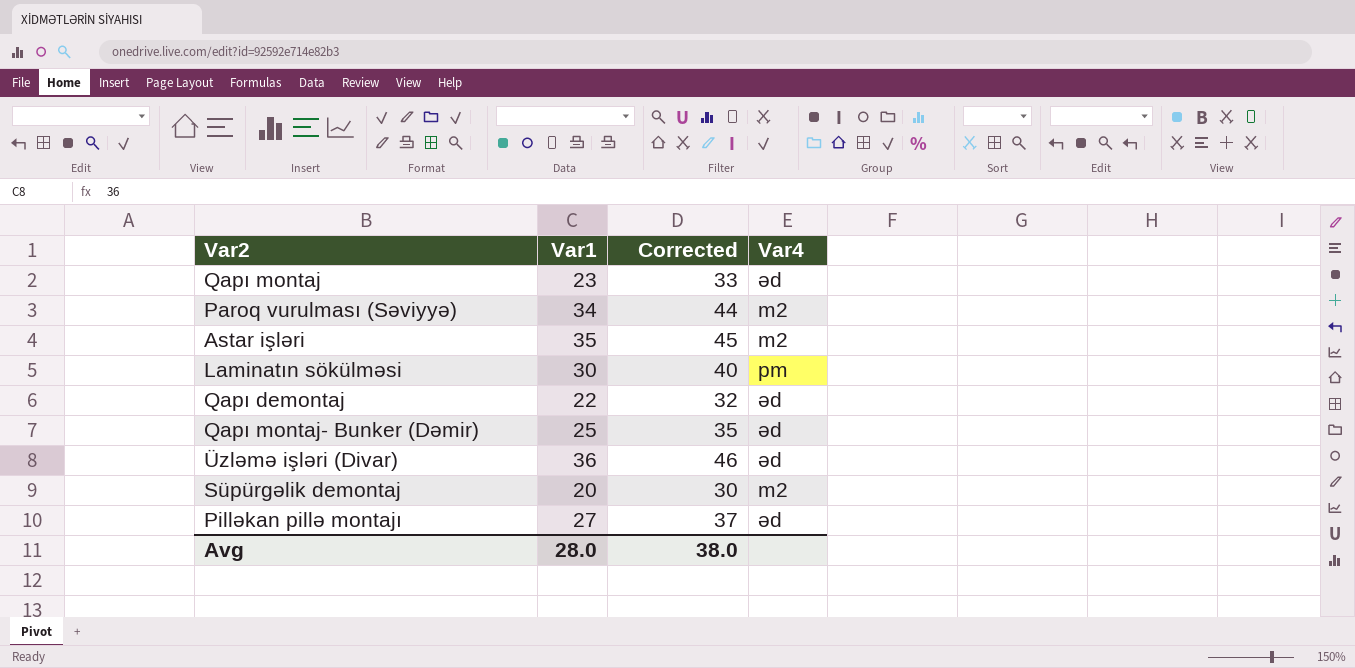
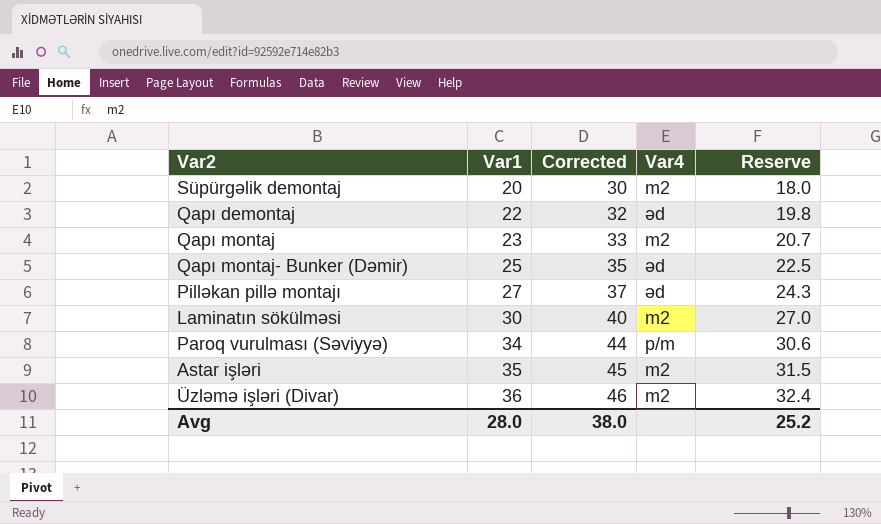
row order: none -> Var1 ascending
column Reserve | formula: none -> [Var1] * 0.9
Qapı montaj | Var4: əd -> m2
Laminatın sökülməsi | Var4: pm -> m2
Paroq vurulması (Səviyyə) | Var4: m2 -> p/m
Üzləmə işləri (Divar) | Var4: əd -> m2

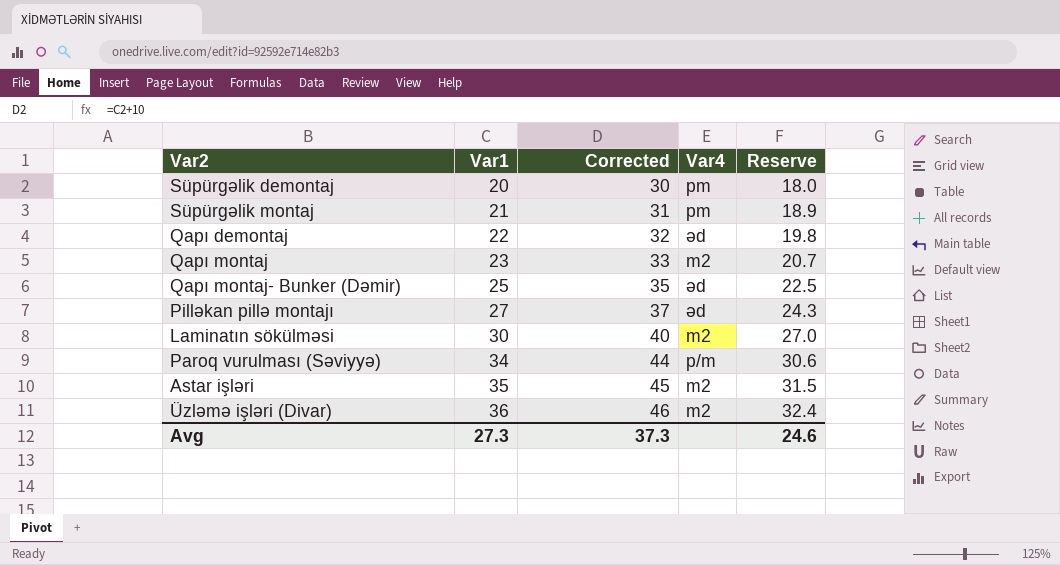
Süpürgəlik demontaj | Var4: m2 -> pm
row Süpürgəlik montaj: none -> 21 | 31 | pm | 18.9
Avg | Var1: 28.0 -> 27.3
Avg | Corrected: 38.0 -> 37.3
Avg | Reserve: 25.2 -> 24.6

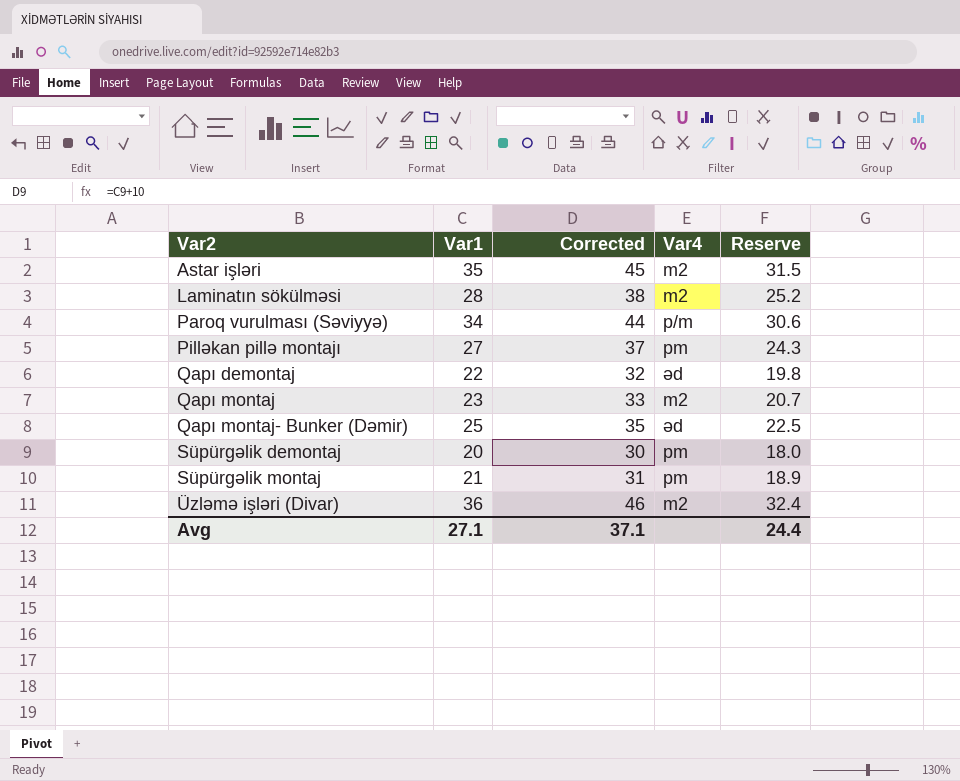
row order: Var1 ascending -> Var2 ascending
Laminatın sökülməsi | Var1: 30 -> 28
Laminatın sökülməsi | Corrected: 40 -> 38
Laminatın sökülməsi | Reserve: 27.0 -> 25.2
Pilləkan pillə montajı | Var4: əd -> pm
Avg | Var1: 27.3 -> 27.1
Avg | Corrected: 37.3 -> 37.1
Avg | Reserve: 24.6 -> 24.4

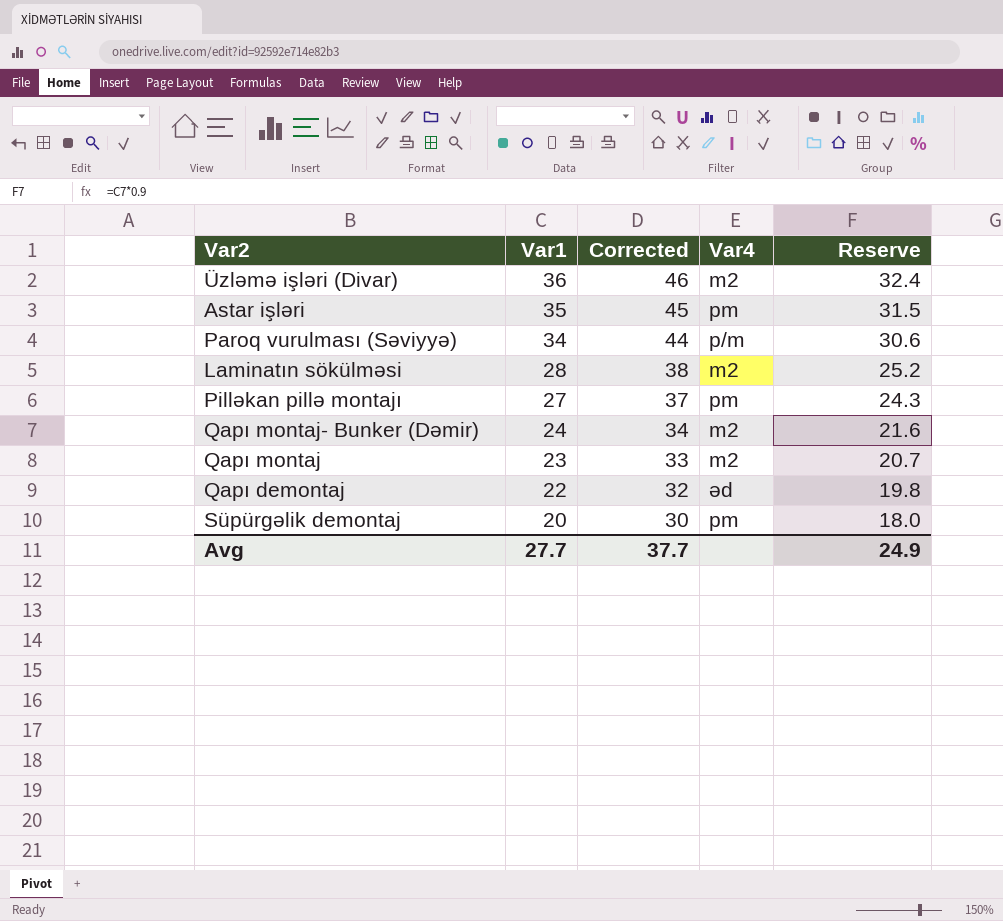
row order: Var2 ascending -> Var1 descending
row Süpürgəlik montaj: 21 | 31 | pm | 18.9 -> none
Astar işləri | Var4: m2 -> pm
Qapı montaj- Bunker (Dəmir) | Var1: 25 -> 24
Qapı montaj- Bunker (Dəmir) | Corrected: 35 -> 34
Qapı montaj- Bunker (Dəmir) | Var4: əd -> m2
Qapı montaj- Bunker (Dəmir) | Reserve: 22.5 -> 21.6
Avg | Var1: 27.1 -> 27.7
Avg | Corrected: 37.1 -> 37.7
Avg | Reserve: 24.4 -> 24.9

